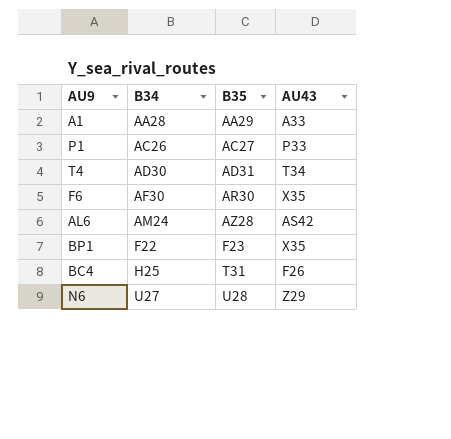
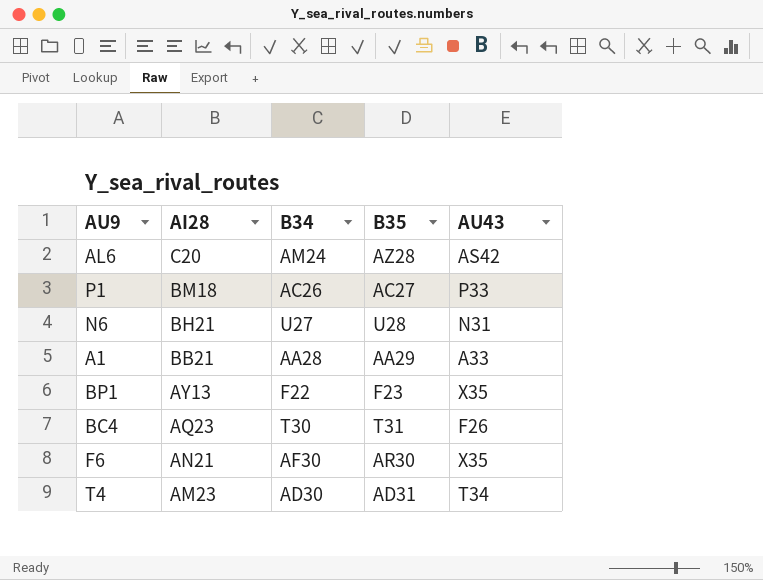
row order: B34 ascending -> AI28 descending
column AI28 | position: none -> 2
N6 | AU43: Z29 -> N31
BC4 | B34: H25 -> T30

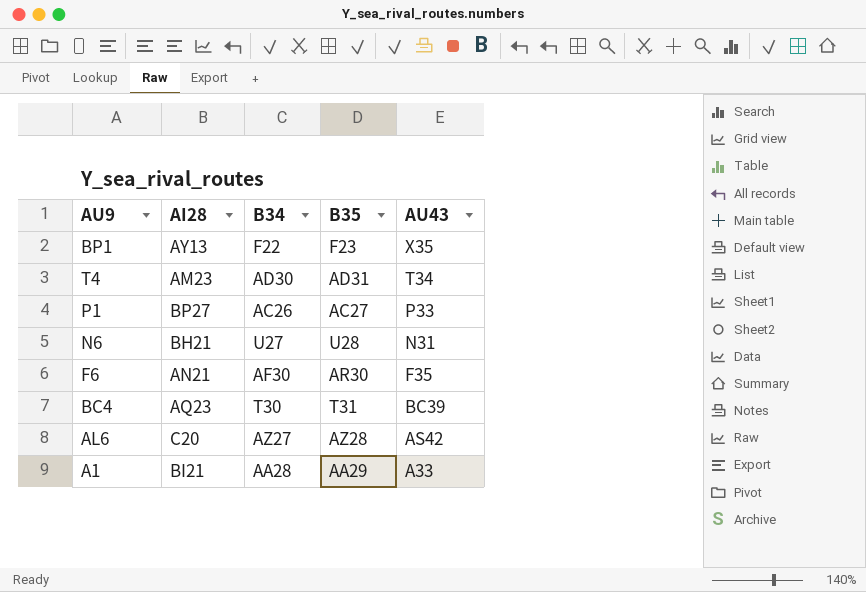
row order: AI28 descending -> AU43 descending
P1 | AI28: BM18 -> BP27
F6 | AU43: X35 -> F35
BC4 | AU43: F26 -> BC39
AL6 | B34: AM24 -> AZ27
A1 | AI28: BB21 -> BI21

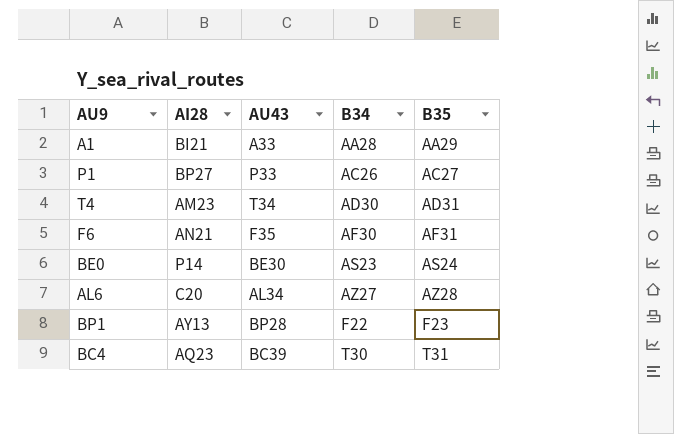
row order: AU43 descending -> B34 ascending
column AU43 | position: 5 -> 3
row N6: BH21 | U27 | U28 | N31 -> none
F6 | B35: AR30 -> AF31
row BE0: none -> P14 | BE30 | AS23 | AS24
AL6 | AU43: AS42 -> AL34
BP1 | AU43: X35 -> BP28

